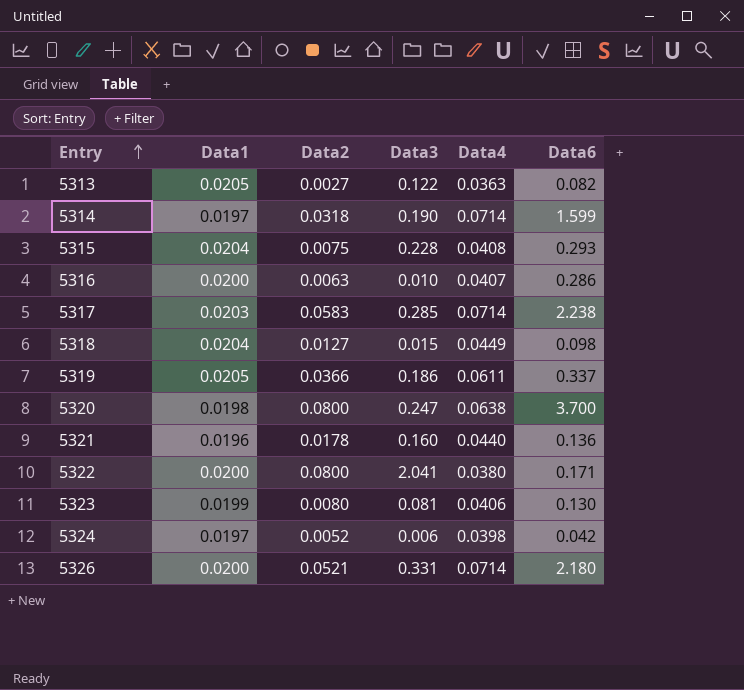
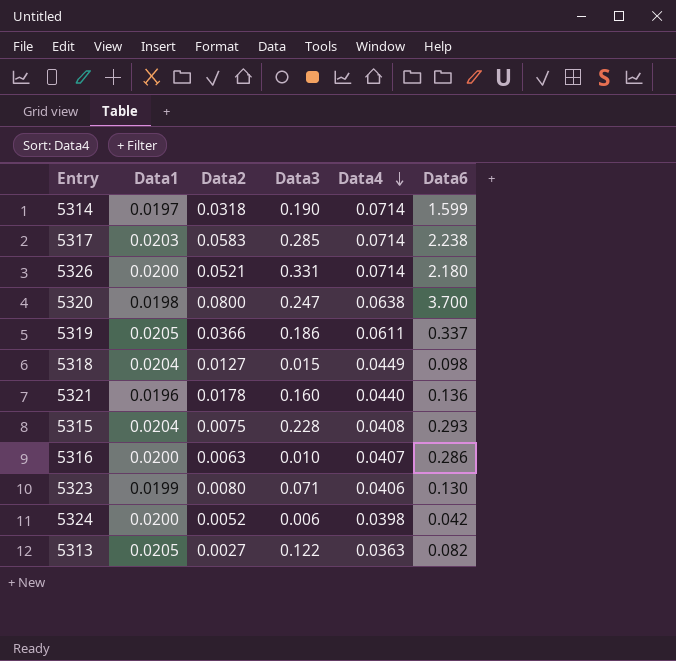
row order: Entry ascending -> Data4 descending
row 5322: 0.0200 | 0.0800 | 2.041 | 0.0380 | 0.171 -> none
5323 | Data3: 0.081 -> 0.071
5324 | Data1: 0.0197 -> 0.0200

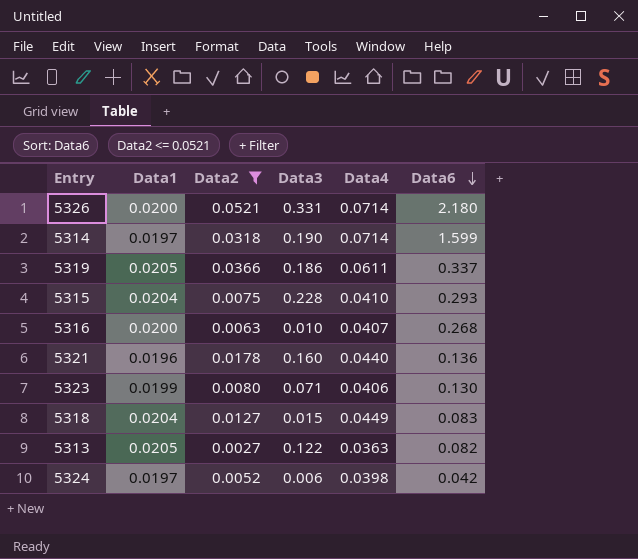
filter: none -> Data2 <= 0.0521
row order: Data4 descending -> Data6 descending
5315 | Data4: 0.0408 -> 0.0410
5316 | Data6: 0.286 -> 0.268
5318 | Data6: 0.098 -> 0.083
5324 | Data1: 0.0200 -> 0.0197

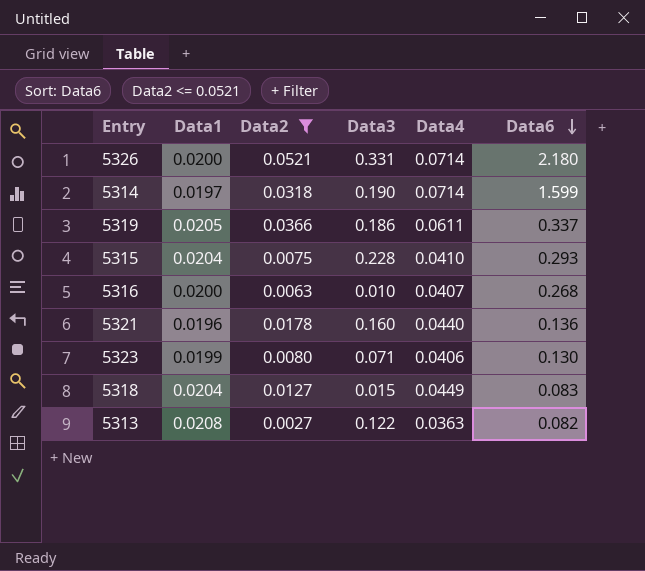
row 5324: 0.0197 | 0.0052 | 0.006 | 0.0398 | 0.042 -> none
5313 | Data1: 0.0205 -> 0.0208

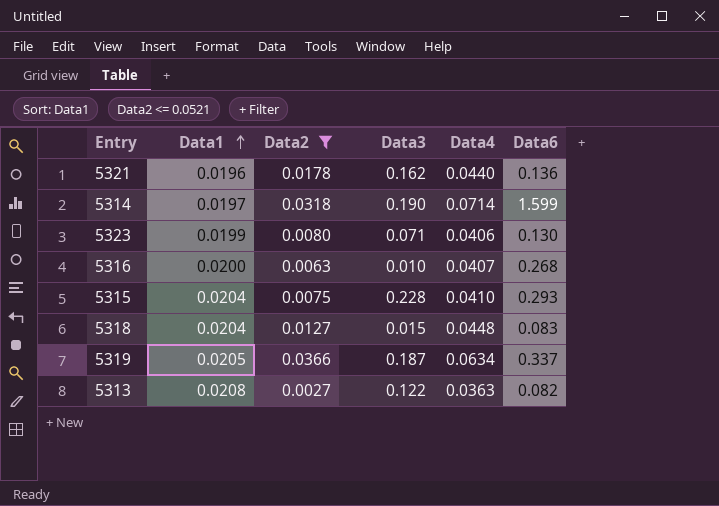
row order: Data6 descending -> Data1 ascending
row 5326: 0.0200 | 0.0521 | 0.331 | 0.0714 | 2.180 -> none
5321 | Data3: 0.160 -> 0.162
5318 | Data4: 0.0449 -> 0.0448
5319 | Data3: 0.186 -> 0.187
5319 | Data4: 0.0611 -> 0.0634

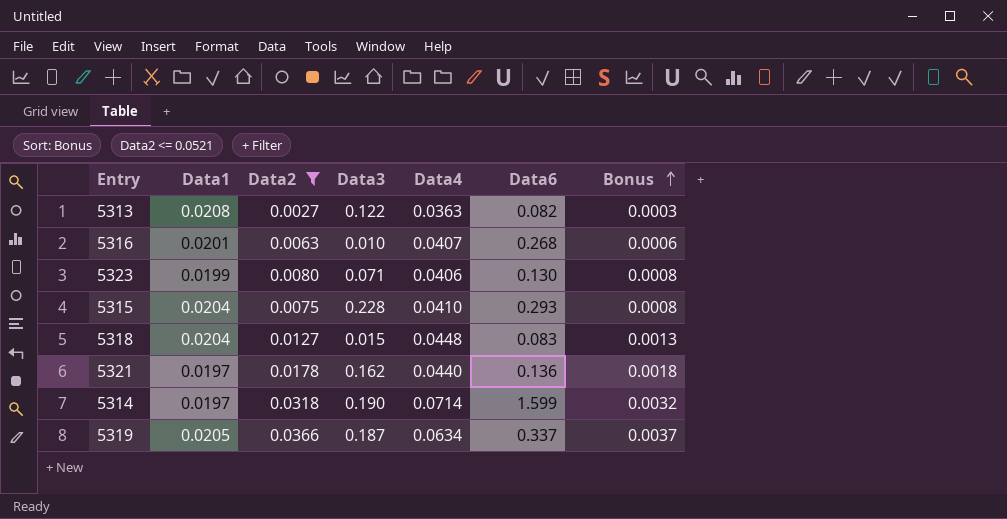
row order: Data1 ascending -> Bonus ascending
column Bonus | formula: none -> [Data2] * 0.1
5316 | Data1: 0.0200 -> 0.0201
5321 | Data1: 0.0196 -> 0.0197

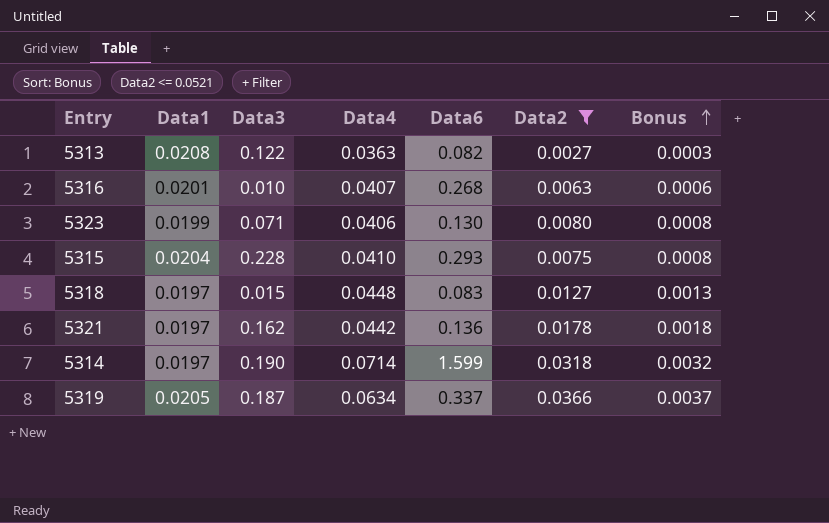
column Data2 | position: 3 -> 6
5318 | Data1: 0.0204 -> 0.0197
5321 | Data4: 0.0440 -> 0.0442

